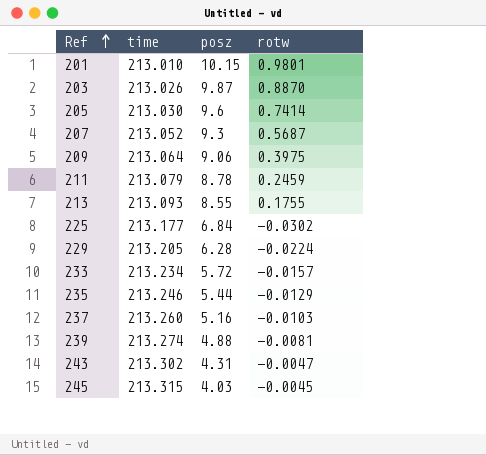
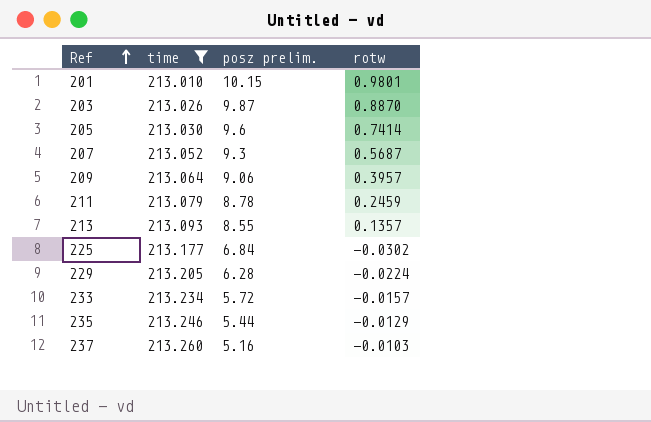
filter: none -> time <= 213.260
column name: posz -> posz prelim.
209 | rotw: 0.3975 -> 0.3957
213 | rotw: 0.1755 -> 0.1357

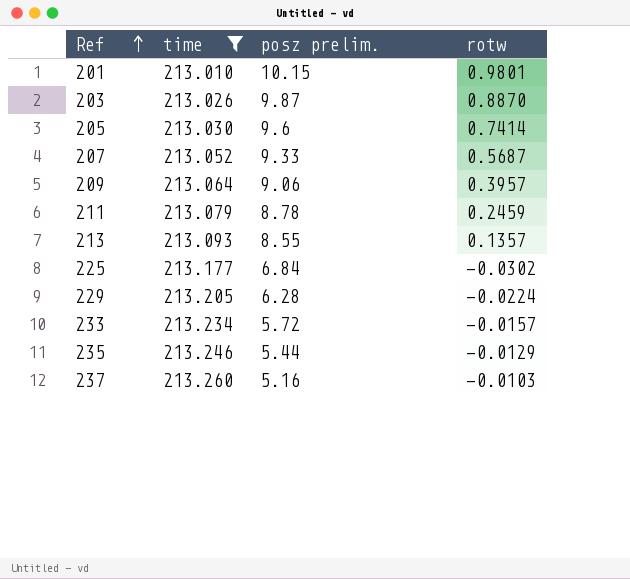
207 | posz prelim.: 9.3 -> 9.33

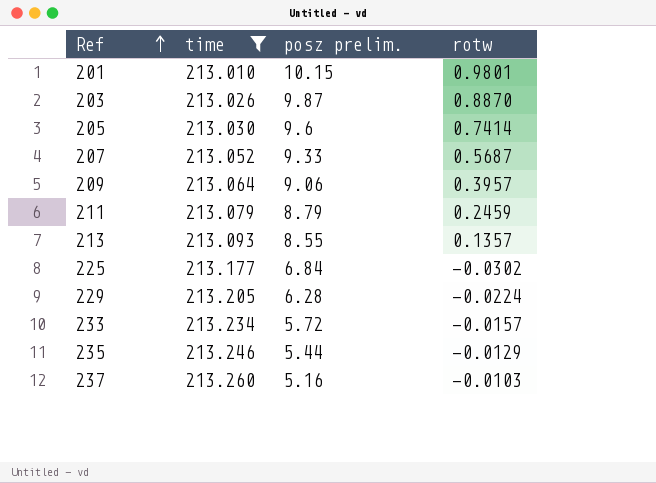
211 | posz prelim.: 8.78 -> 8.79

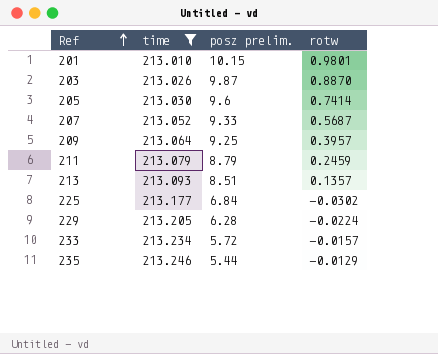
row 237: 213.260 | 5.16 | -0.0103 -> none
209 | posz prelim.: 9.06 -> 9.25
213 | posz prelim.: 8.55 -> 8.51

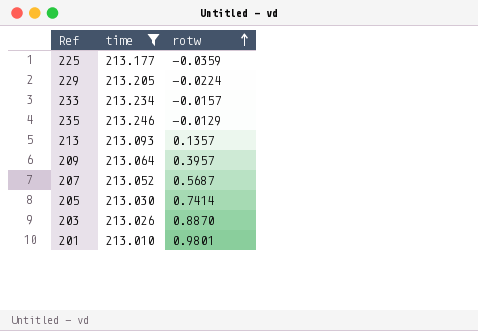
row order: Ref ascending -> rotw ascending
column posz prelim. | position: 3 -> none
row 211: 213.079 | 8.79 | 0.2459 -> none
225 | rotw: -0.0302 -> -0.0359

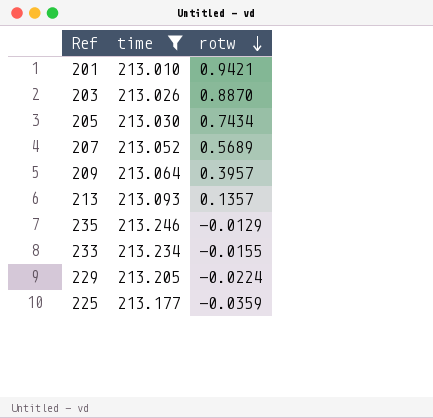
row order: rotw ascending -> rotw descending
201 | rotw: 0.9801 -> 0.9421
205 | rotw: 0.7414 -> 0.7434
207 | rotw: 0.5687 -> 0.5689
233 | rotw: -0.0157 -> -0.0155

